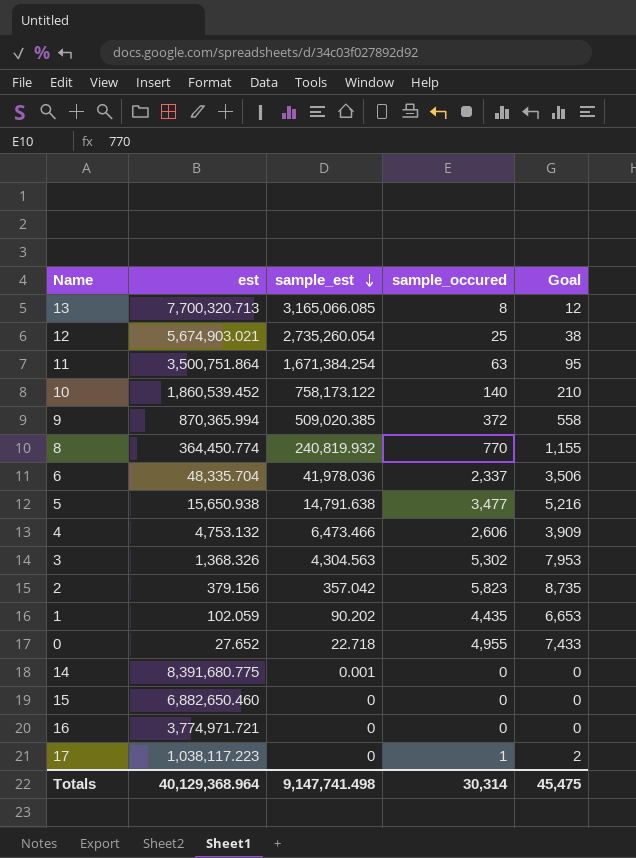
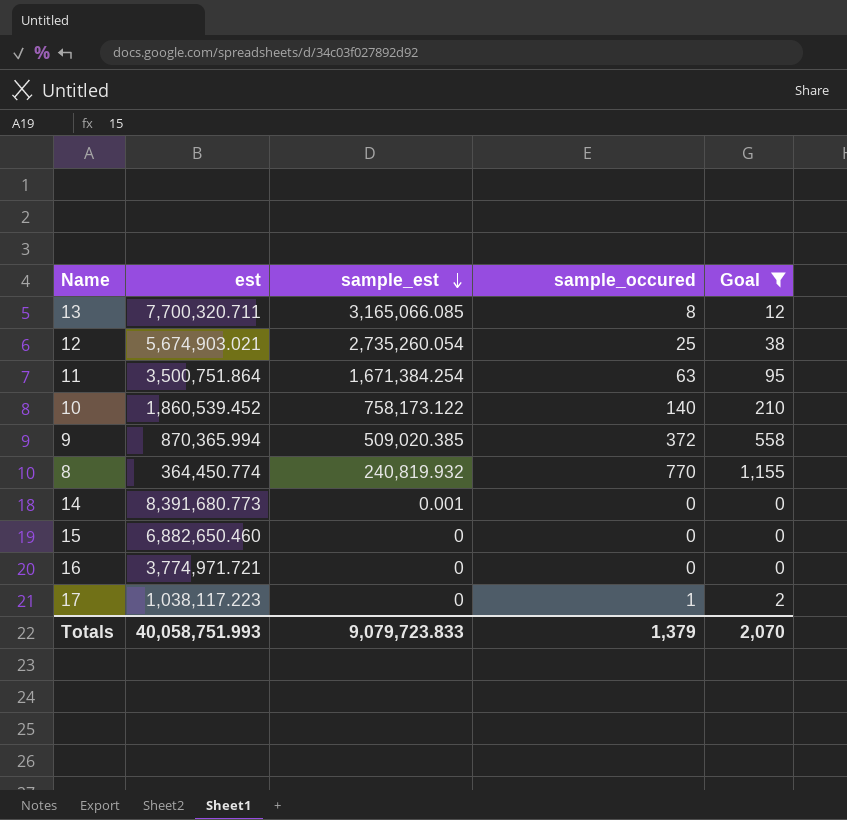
filter: none -> Goal <= 1,155
13 | est: 7,700,320.713 -> 7,700,320.711
14 | est: 8,391,680.775 -> 8,391,680.773
Totals | est: 40,129,368.964 -> 40,058,751.993
Totals | sample_est: 9,147,741.498 -> 9,079,723.833
Totals | sample_occured: 30,314 -> 1,379
Totals | Goal: 45,475 -> 2,070

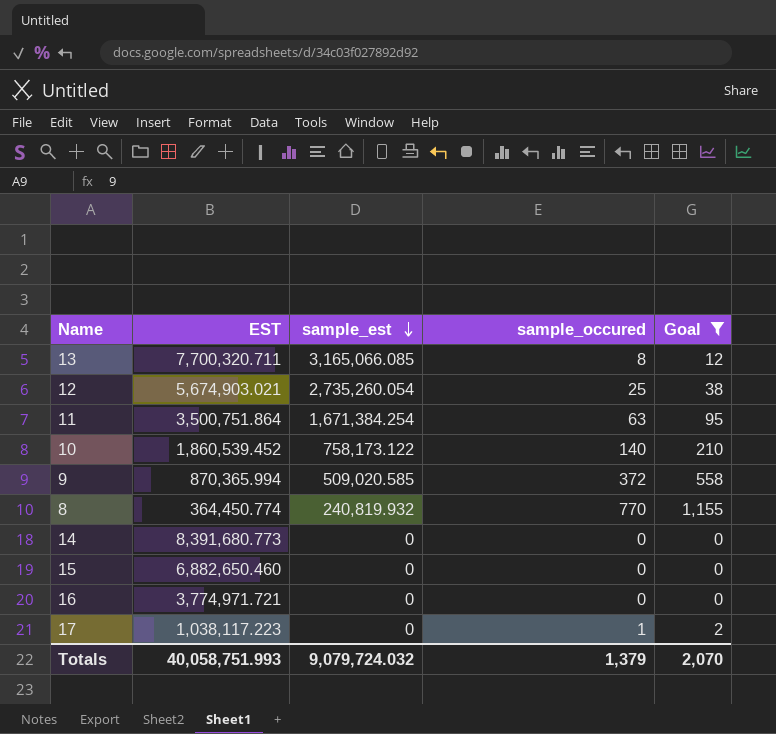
column name: est -> EST
9 | sample_est: 509,020.385 -> 509,020.585
14 | sample_est: 0.001 -> 0
Totals | sample_est: 9,079,723.833 -> 9,079,724.032

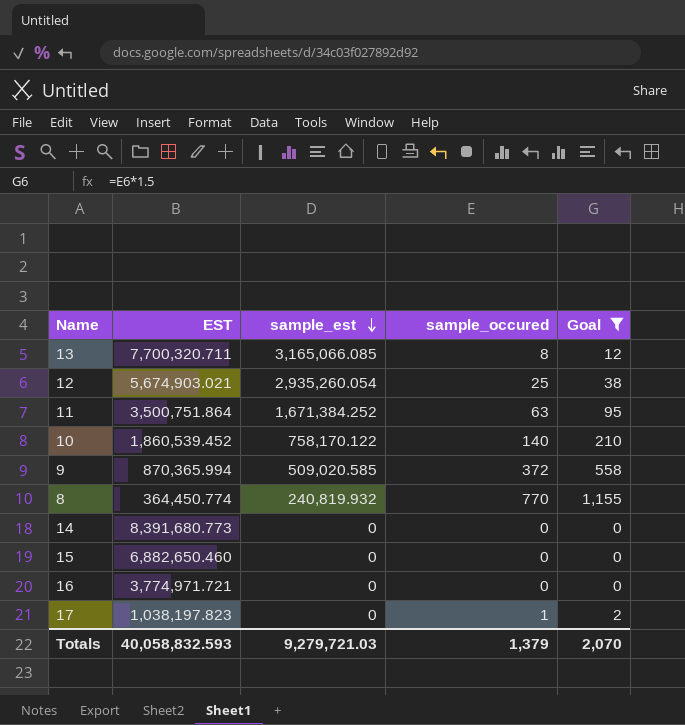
12 | sample_est: 2,735,260.054 -> 2,935,260.054
11 | sample_est: 1,671,384.254 -> 1,671,384.252
10 | sample_est: 758,173.122 -> 758,170.122
17 | EST: 1,038,117.223 -> 1,038,197.823
Totals | EST: 40,058,751.993 -> 40,058,832.593
Totals | sample_est: 9,079,724.032 -> 9,279,721.03

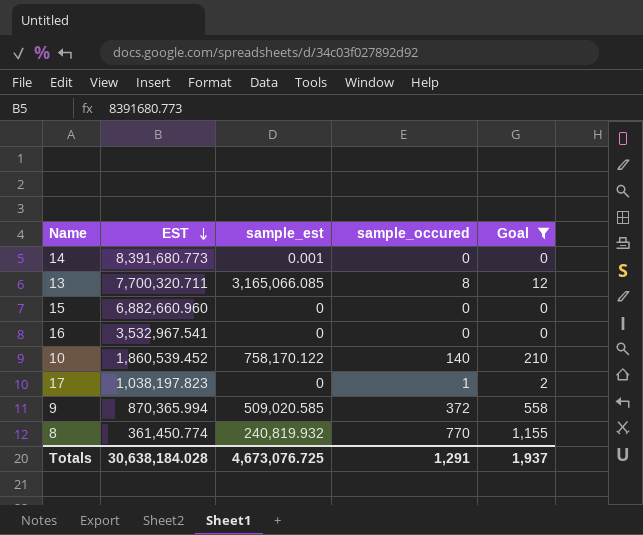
row order: sample_est descending -> EST descending
row 12: 5,674,903.021 | 2,935,260.054 | 25 | 38 -> none
row 11: 3,500,751.864 | 1,671,384.252 | 63 | 95 -> none
14 | sample_est: 0 -> 0.001
15 | EST: 6,882,650.460 -> 6,882,660.960
16 | EST: 3,774,971.721 -> 3,532,967.541
8 | EST: 364,450.774 -> 361,450.774
Totals | EST: 40,058,832.593 -> 30,638,184.028
Totals | sample_est: 9,279,721.03 -> 4,673,076.725
Totals | sample_occured: 1,379 -> 1,291
Totals | Goal: 2,070 -> 1,937

